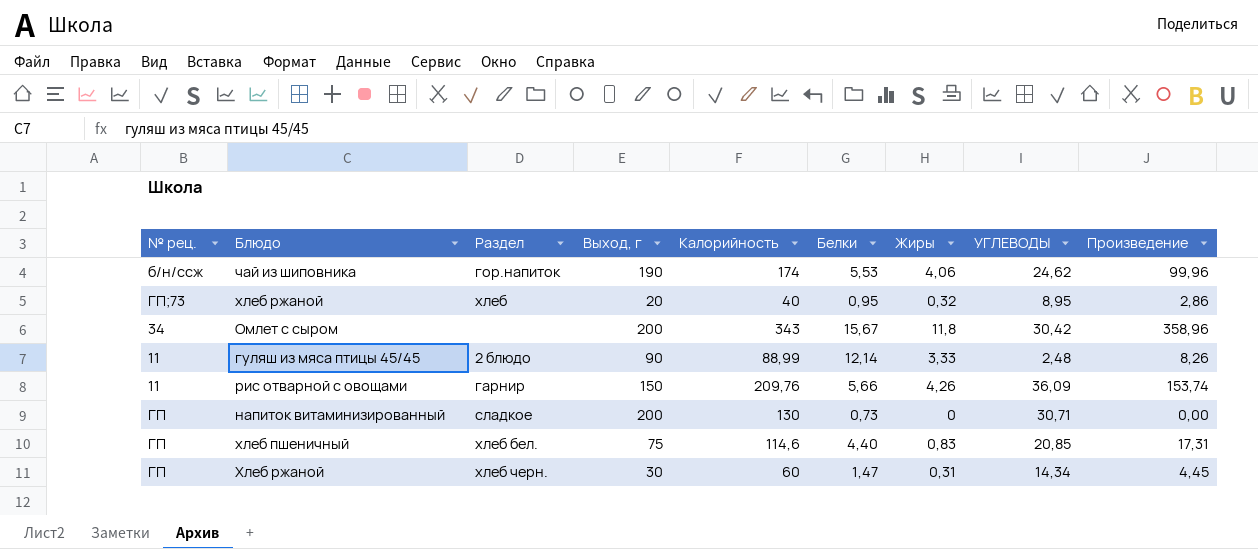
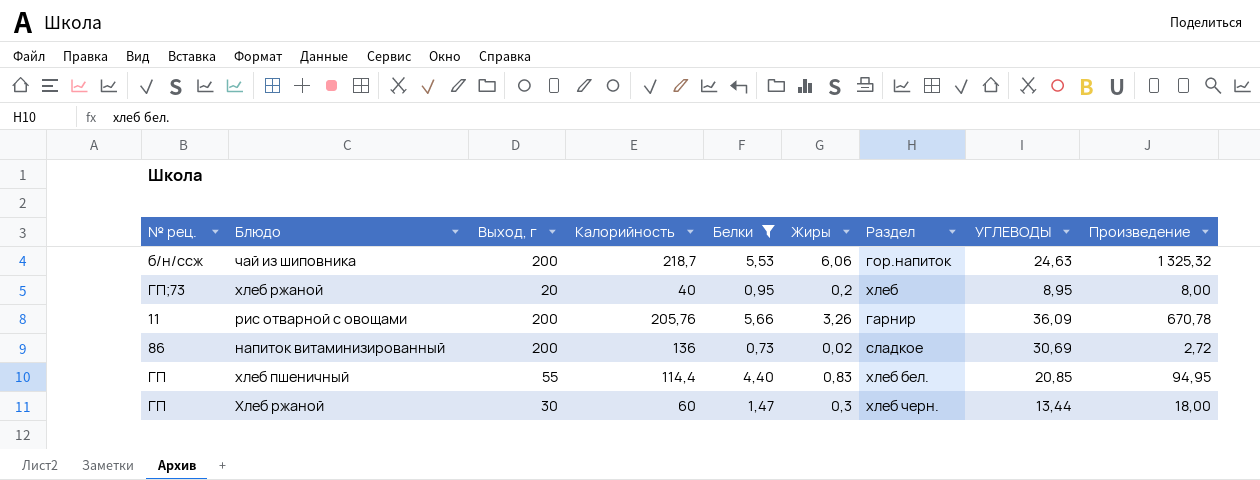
filter: none -> Белки <= 5,66
column Раздел | position: 3 -> 7
column Произведение | formula: [Жиры] * [УГЛЕВОДЫ] -> [Калорийность] * [Жиры]
чай из шиповника | Выход, г: 190 -> 200
чай из шиповника | Калорийность: 174 -> 218,7
чай из шиповника | Жиры: 4,06 -> 6,06
чай из шиповника | УГЛЕВОДЫ: 24,62 -> 24,63
хлеб ржаной | Жиры: 0,32 -> 0,2
рис отварной с овощами | Выход, г: 150 -> 200
рис отварной с овощами | Калорийность: 209,76 -> 205,76
рис отварной с овощами | Жиры: 4,26 -> 3,26
напиток витаминизированный | № рец.: ГП -> 86
напиток витаминизированный | Калорийность: 130 -> 136
напиток витаминизированный | Жиры: 0 -> 0,02
напиток витаминизированный | УГЛЕВОДЫ: 30,71 -> 30,69
хлеб пшеничный | Выход, г: 75 -> 55
хлеб пшеничный | Калорийность: 114,6 -> 114,4
Хлеб ржаной | Жиры: 0,31 -> 0,3
Хлеб ржаной | УГЛЕВОДЫ: 14,34 -> 13,44

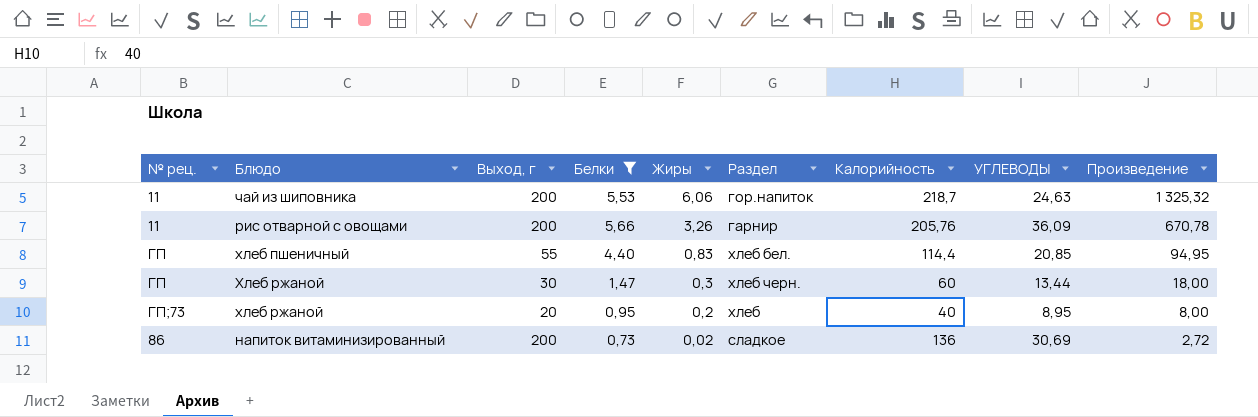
row order: none -> Жиры descending
column Калорийность | position: 4 -> 7
чай из шиповника | № рец.: б/н/ссж -> 11

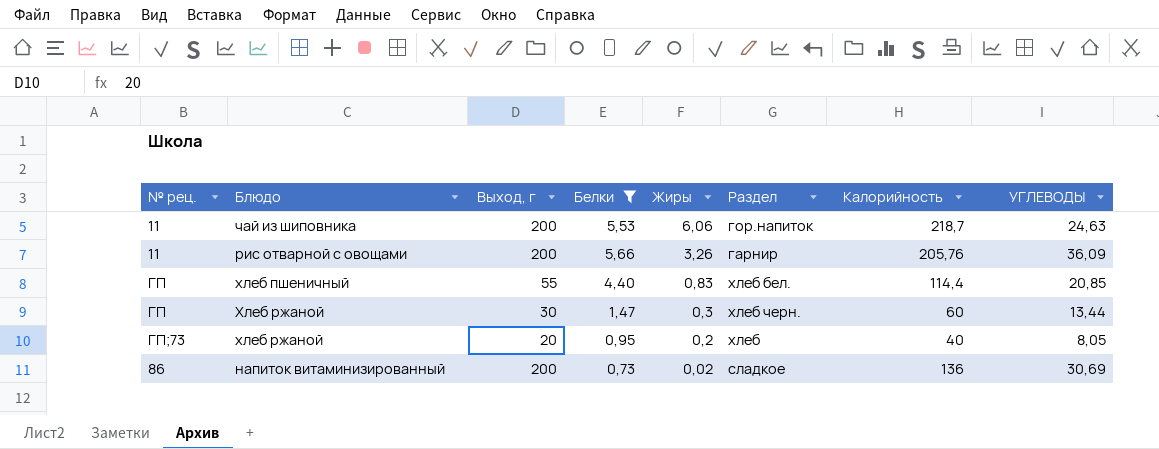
column Произведение | formula: [Жиры] * [Калорийность] -> none
хлеб ржаной | УГЛЕВОДЫ: 8,95 -> 8,05

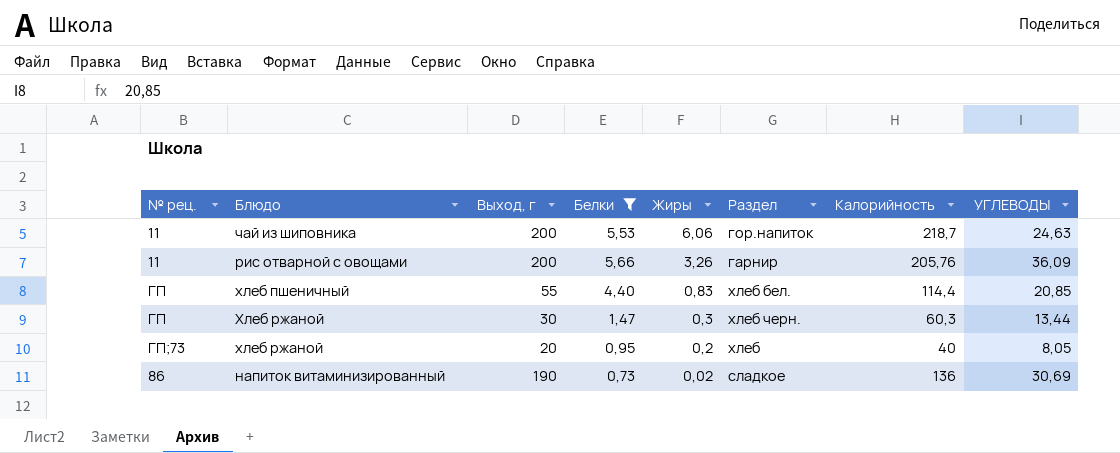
Хлеб ржаной | Калорийность: 60 -> 60,3
напиток витаминизированный | Выход, г: 200 -> 190

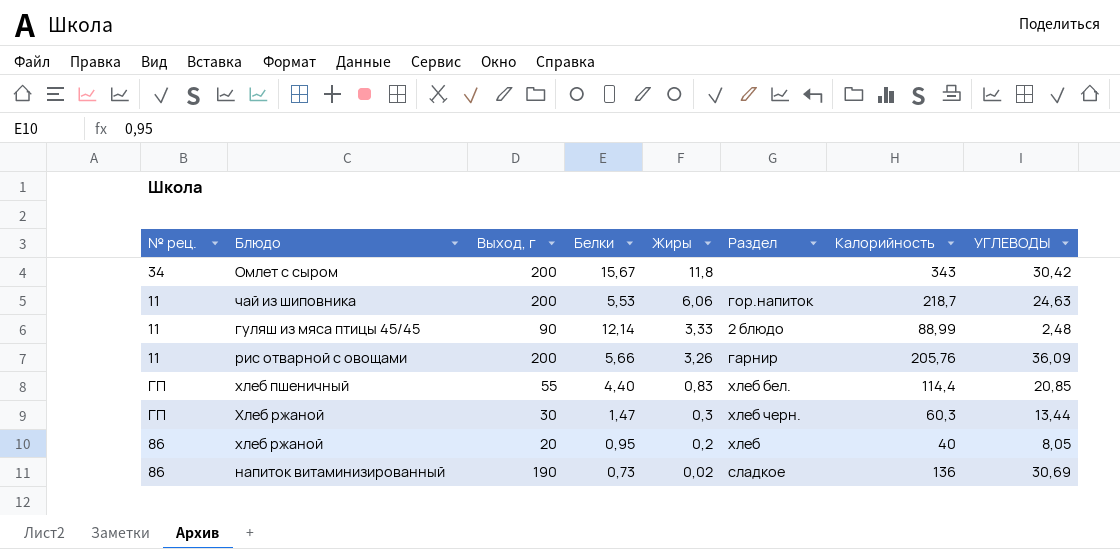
filter: Белки <= 5,66 -> none
хлеб ржаной | № рец.: ГП;73 -> 86

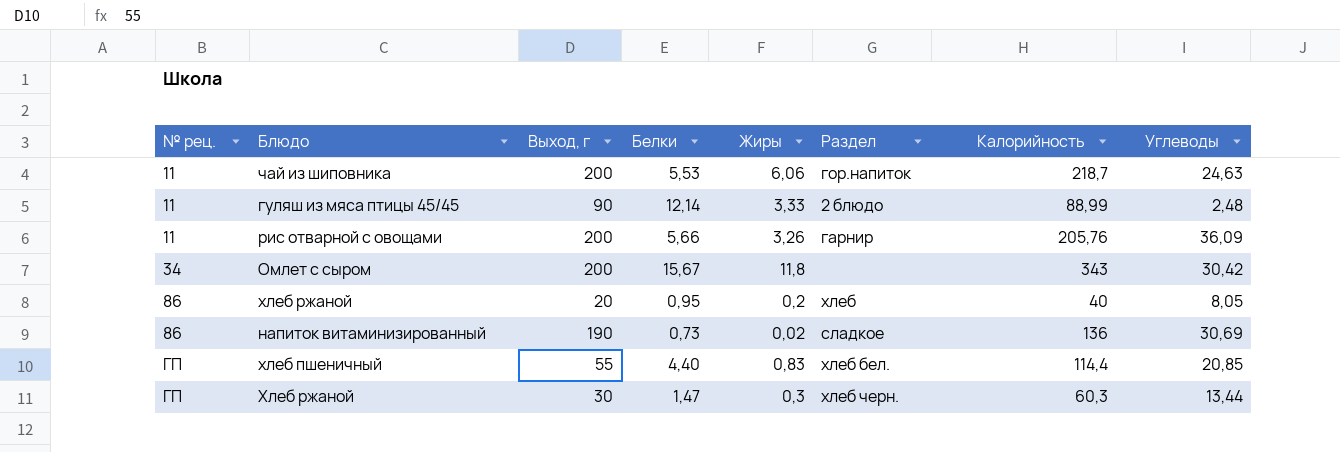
row order: Жиры descending -> № рец. ascending
column name: УГЛЕВОДЫ -> Углеводы

